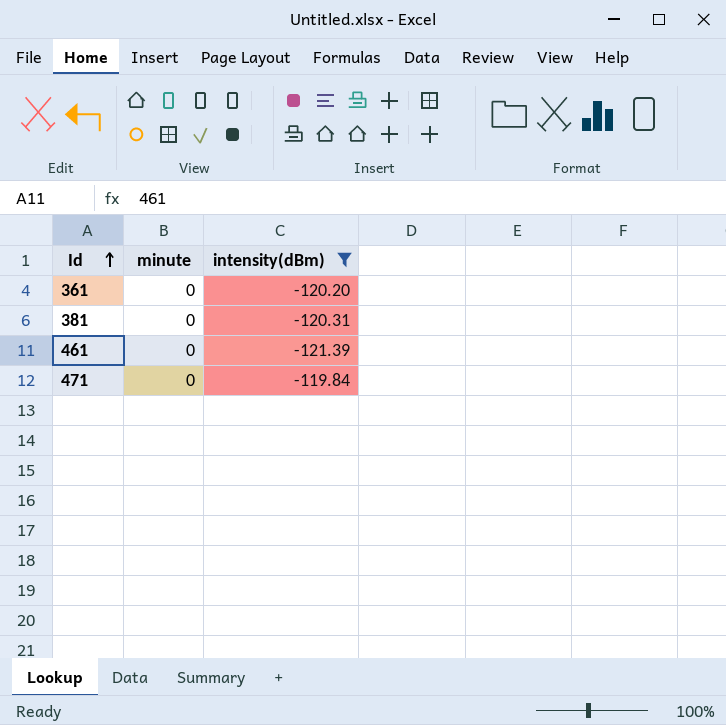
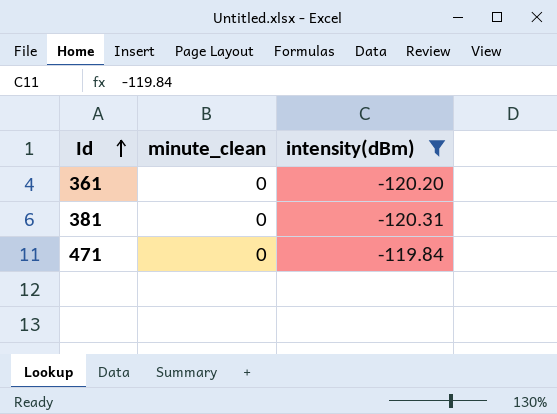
column name: minute -> minute_clean
row 461: 0 | -121.39 -> none

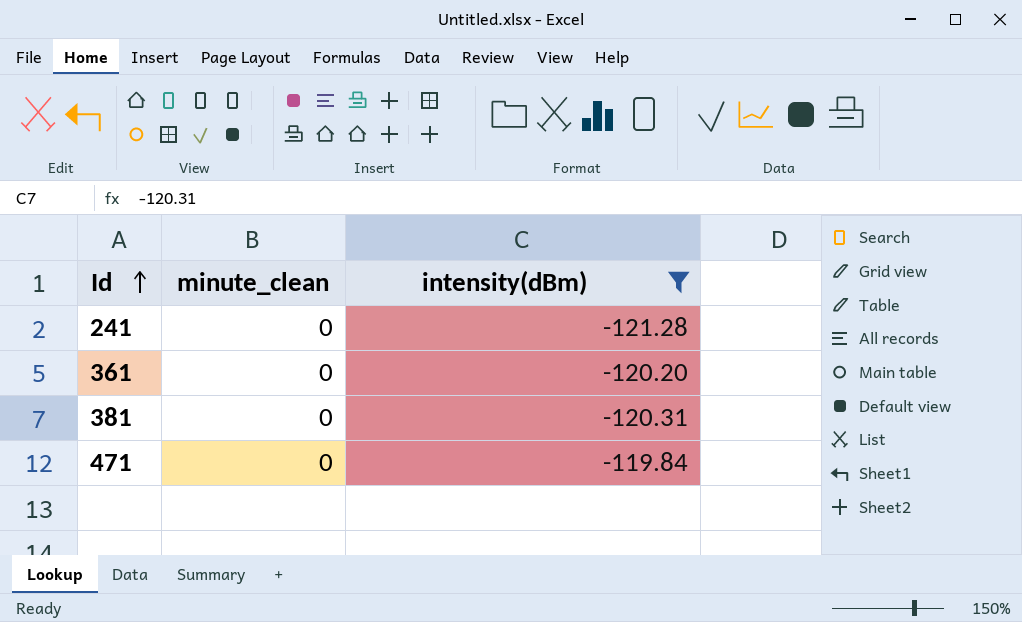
row 241: none -> 0 | -121.28

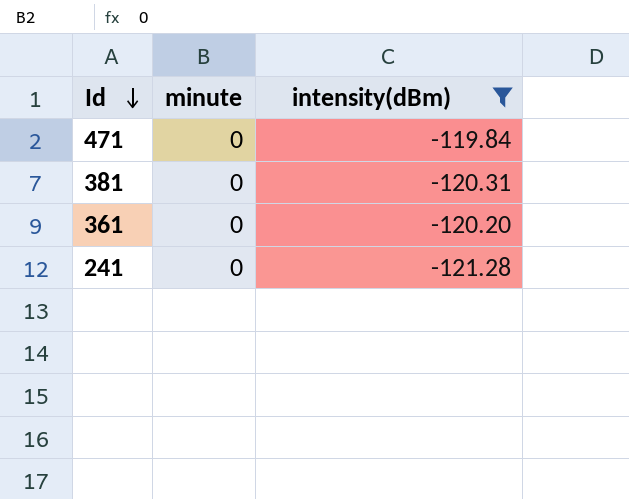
row order: Id ascending -> Id descending
column name: minute_clean -> minute

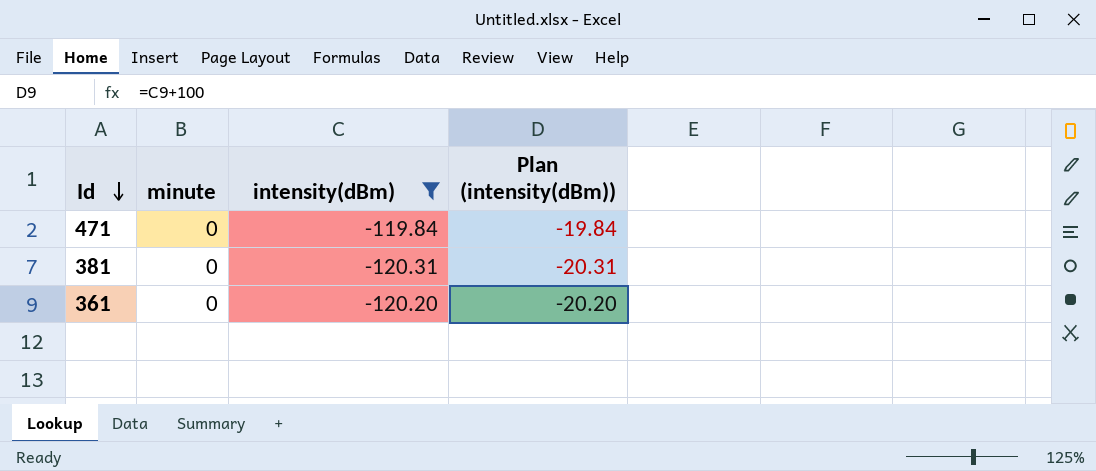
column Plan (intensity(dBm)) | formula: none -> [intensity(dBm)] + 100
row 241: 0 | -121.28 -> none

